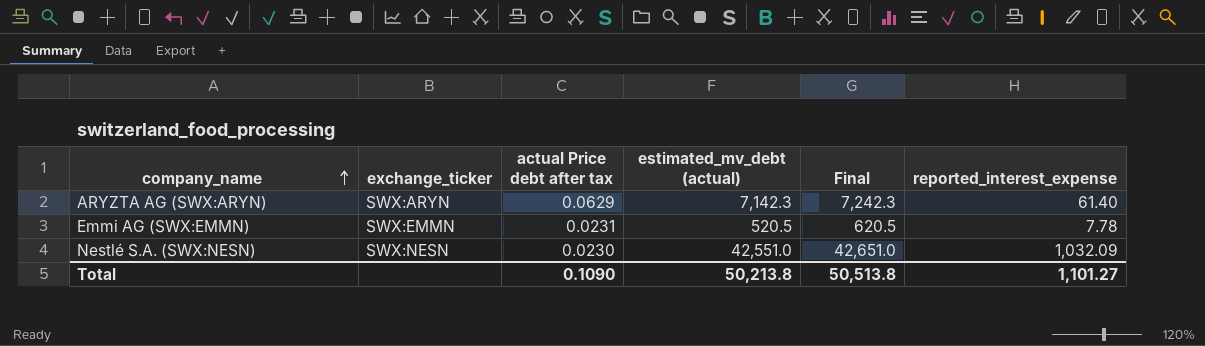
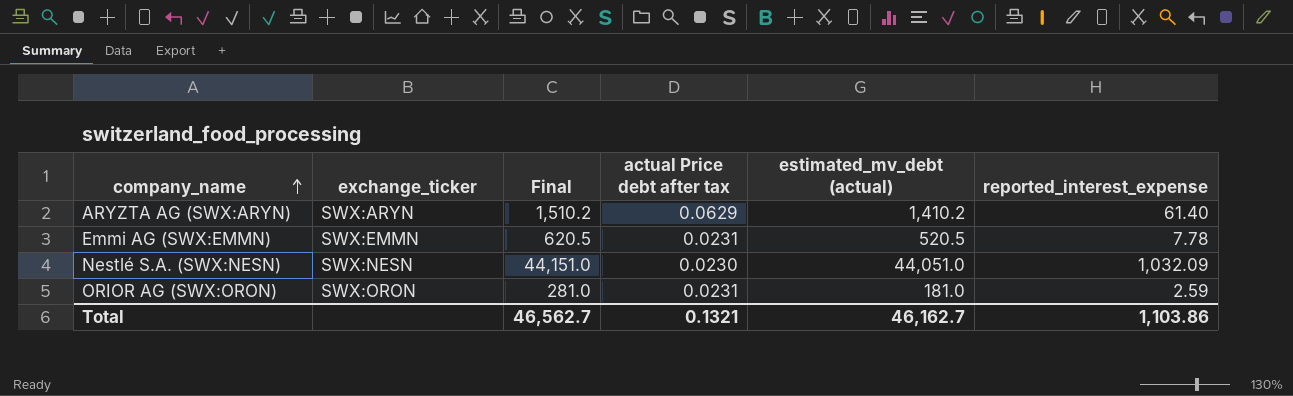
column Final | position: 5 -> 3
ARYZTA AG (SWX:ARYN) | Final: 7,242.3 -> 1,510.2
ARYZTA AG (SWX:ARYN) | estimated_mv_debt (actual): 7,142.3 -> 1,410.2
Nestlé S.A. (SWX:NESN) | Final: 42,651.0 -> 44,151.0
Nestlé S.A. (SWX:NESN) | estimated_mv_debt (actual): 42,551.0 -> 44,051.0
row ORIOR AG (SWX:ORON): none -> SWX:ORON | 281.0 | 0.0231 | 181.0 | 2.59
Total | Final: 50,513.8 -> 46,562.7
Total | actual Price debt after tax: 0.1090 -> 0.1321
Total | estimated_mv_debt (actual): 50,213.8 -> 46,162.7
Total | reported_interest_expense: 1,101.27 -> 1,103.86

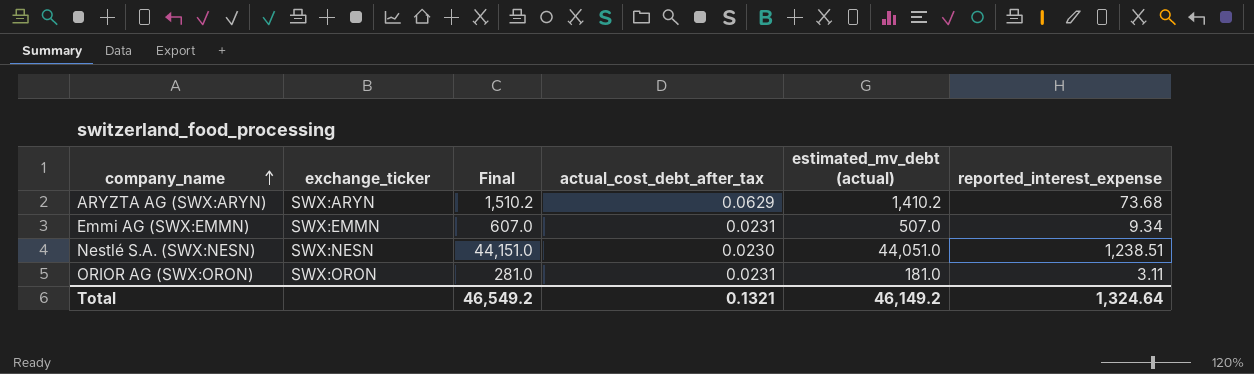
column name: actual Price debt after tax -> actual_cost_debt_after_tax
ARYZTA AG (SWX:ARYN) | reported_interest_expense: 61.40 -> 73.68
Emmi AG (SWX:EMMN) | Final: 620.5 -> 607.0
Emmi AG (SWX:EMMN) | estimated_mv_debt (actual): 520.5 -> 507.0
Emmi AG (SWX:EMMN) | reported_interest_expense: 7.78 -> 9.34
Nestlé S.A. (SWX:NESN) | reported_interest_expense: 1,032.09 -> 1,238.51
ORIOR AG (SWX:ORON) | reported_interest_expense: 2.59 -> 3.11
Total | Final: 46,562.7 -> 46,549.2
Total | estimated_mv_debt (actual): 46,162.7 -> 46,149.2
Total | reported_interest_expense: 1,103.86 -> 1,324.64

